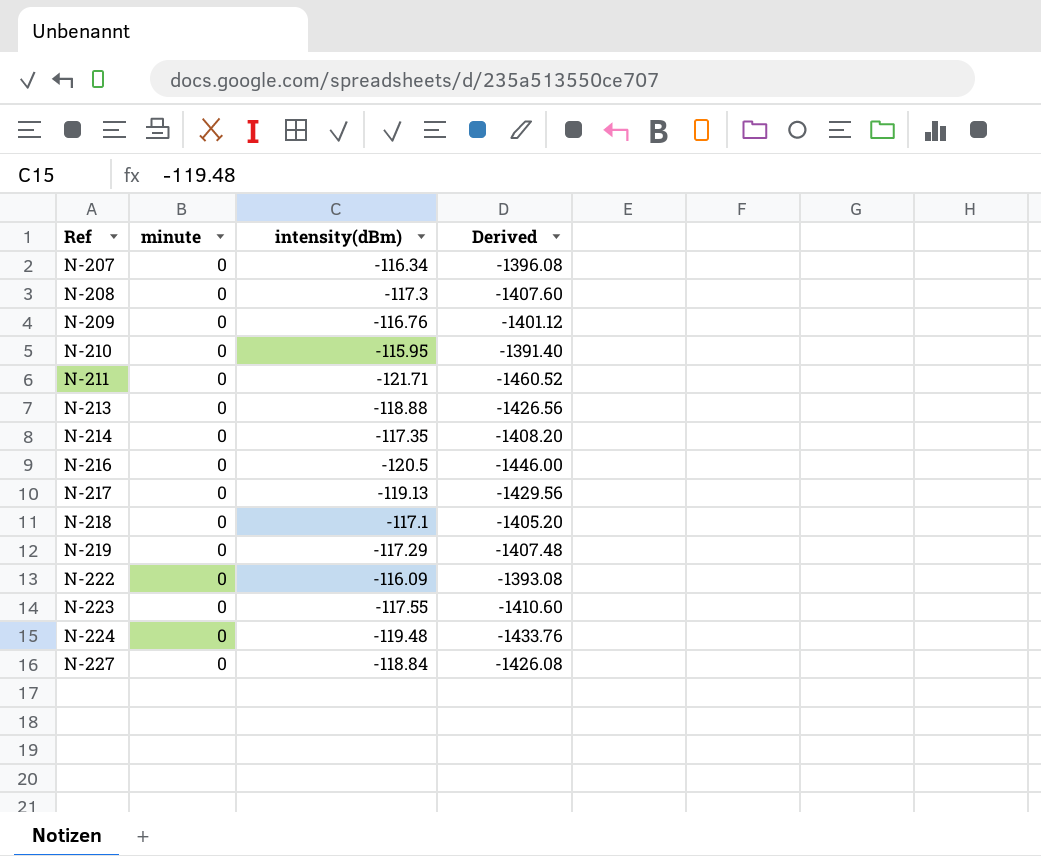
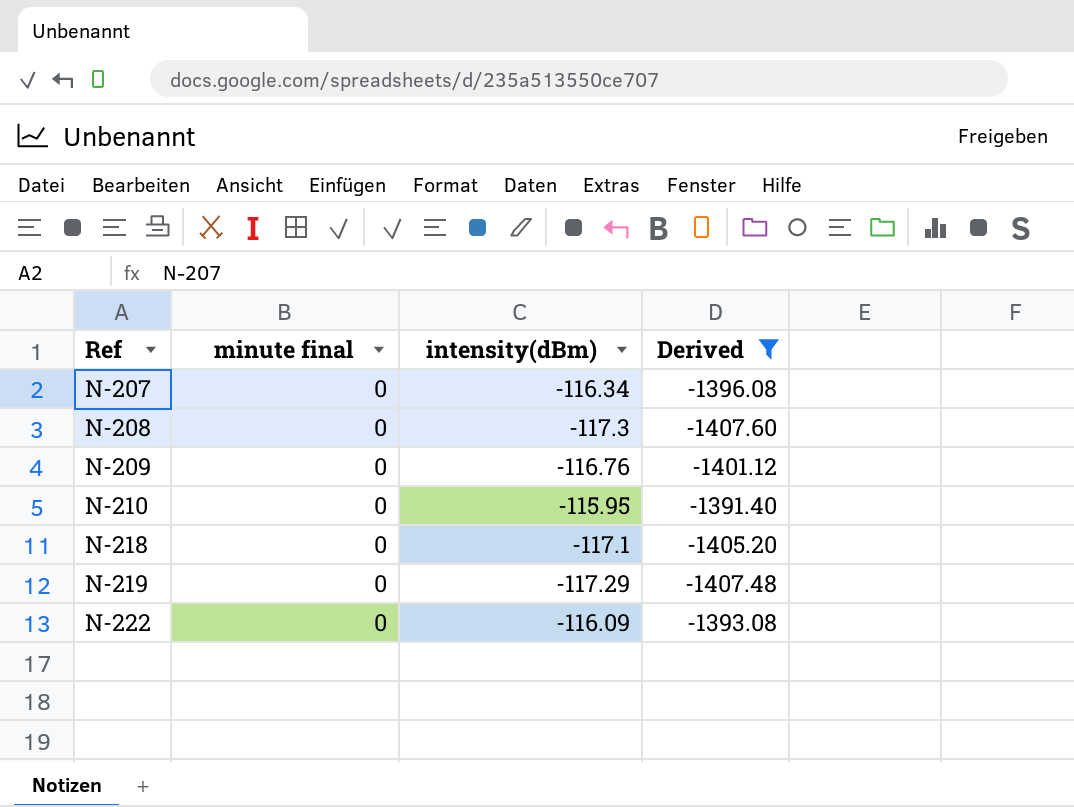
filter: none -> Derived >= -1407.60
column name: minute -> minute final

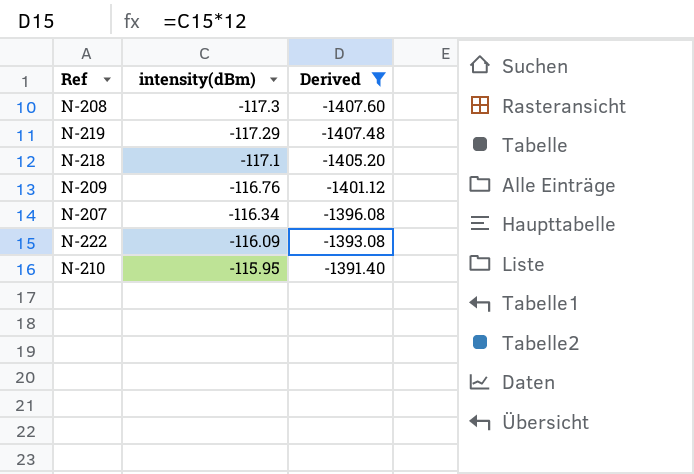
row order: Ref ascending -> intensity(dBm) ascending
column minute final | position: 2 -> none

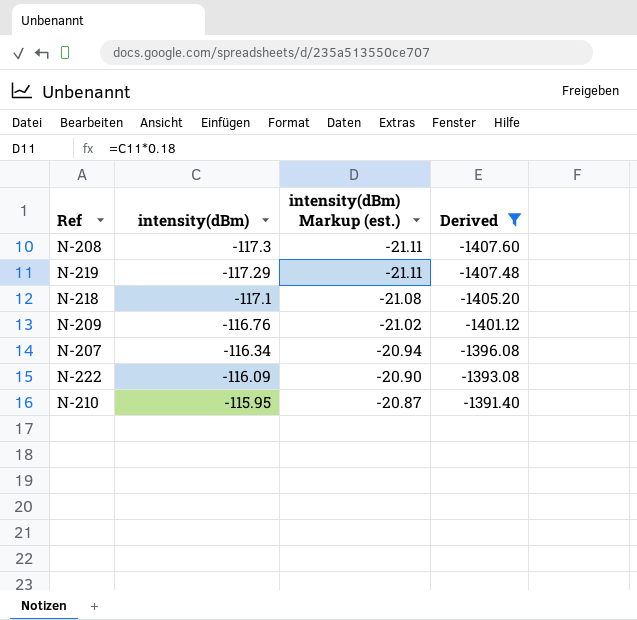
column intensity(dBm) Markup (est.) | formula: none -> [intensity(dBm)] * 0.18

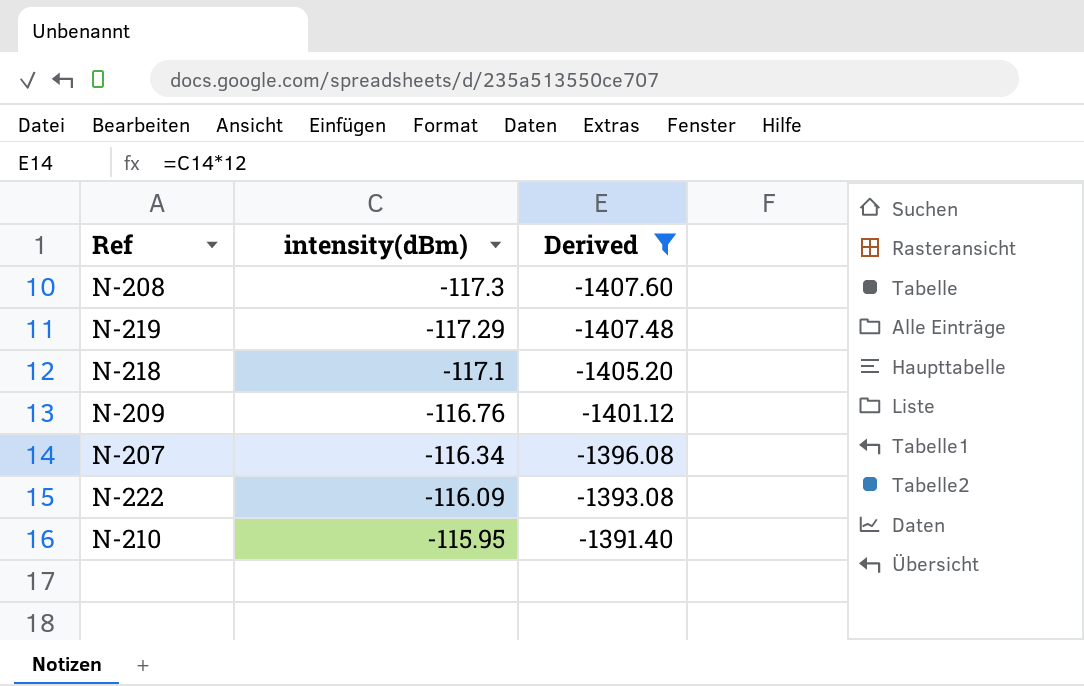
column intensity(dBm) Markup (est.) | formula: [intensity(dBm)] * 0.18 -> none

